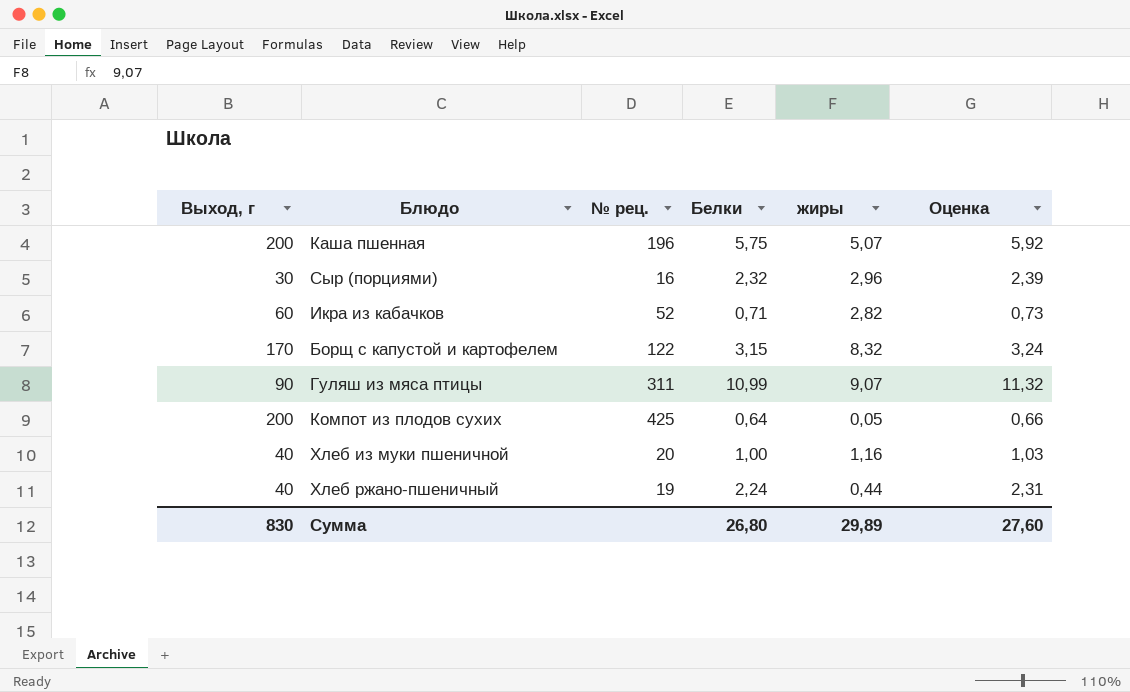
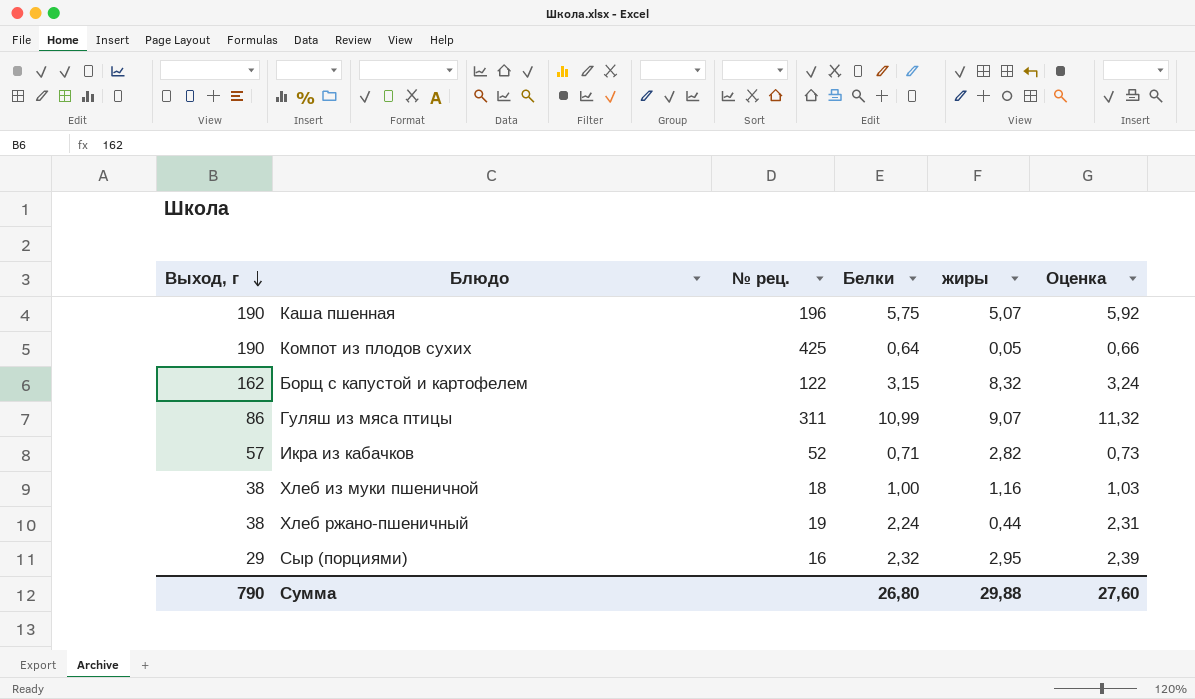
row order: none -> Выход, г descending
Каша пшенная | Выход, г: 200 -> 190
Компот из плодов сухих | Выход, г: 200 -> 190
Борщ с капустой и картофелем | Выход, г: 170 -> 162
Гуляш из мяса птицы | Выход, г: 90 -> 86
Икра из кабачков | Выход, г: 60 -> 57
Хлеб из муки пшеничной | Выход, г: 40 -> 38
Хлеб из муки пшеничной | № рец.: 20 -> 18
Хлеб ржано-пшеничный | Выход, г: 40 -> 38
Сыр (порциями) | Выход, г: 30 -> 29
Сыр (порциями) | жиры: 2,96 -> 2,95
Сумма | Выход, г: 830 -> 790
Сумма | жиры: 29,89 -> 29,88

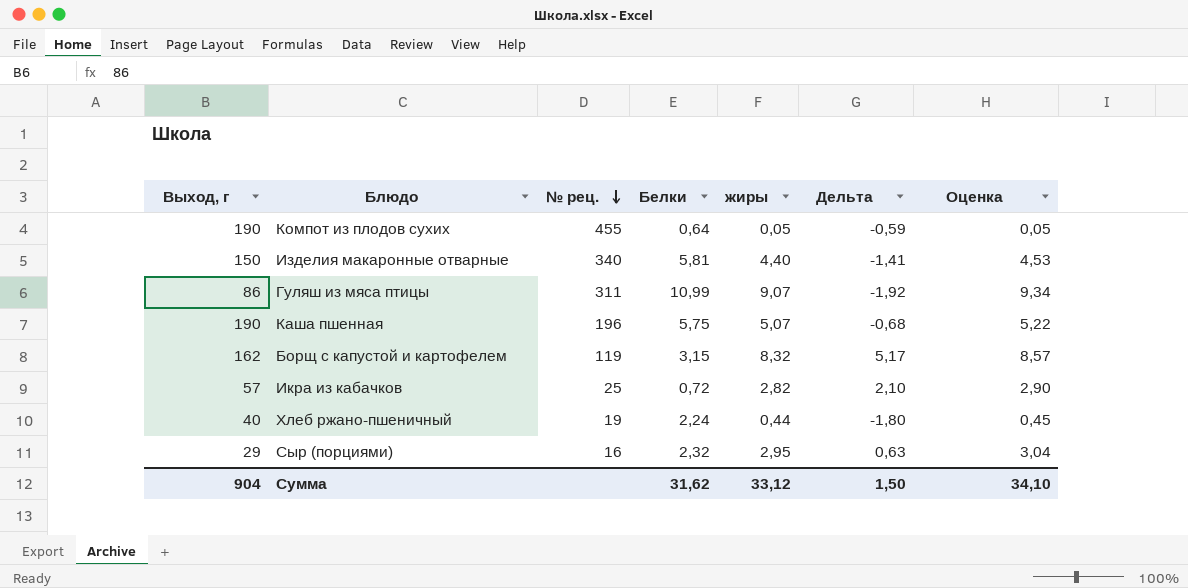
row order: Выход, г descending -> № рец. descending
column Дельта | formula: none -> [жиры] - [Белки]
column Оценка | formula: [Белки] * 1,03 -> [жиры] * 1,03
row Хлеб из муки пшеничной: 38 | 18 | 1,00 | 1,16 | 1,03 -> none
Компот из плодов сухих | № рец.: 425 -> 455
row Изделия макаронные отварные: none -> 150 | 340 | 5,81 | 4,40 | -1,41 | 4,53
Борщ с капустой и картофелем | № рец.: 122 -> 119
Икра из кабачков | № рец.: 52 -> 25
Икра из кабачков | Белки: 0,71 -> 0,72
Хлеб ржано-пшеничный | Выход, г: 38 -> 40
Сумма | Выход, г: 790 -> 904
Сумма | Белки: 26,80 -> 31,62
Сумма | жиры: 29,88 -> 33,12
Сумма | Оценка: 27,60 -> 34,10

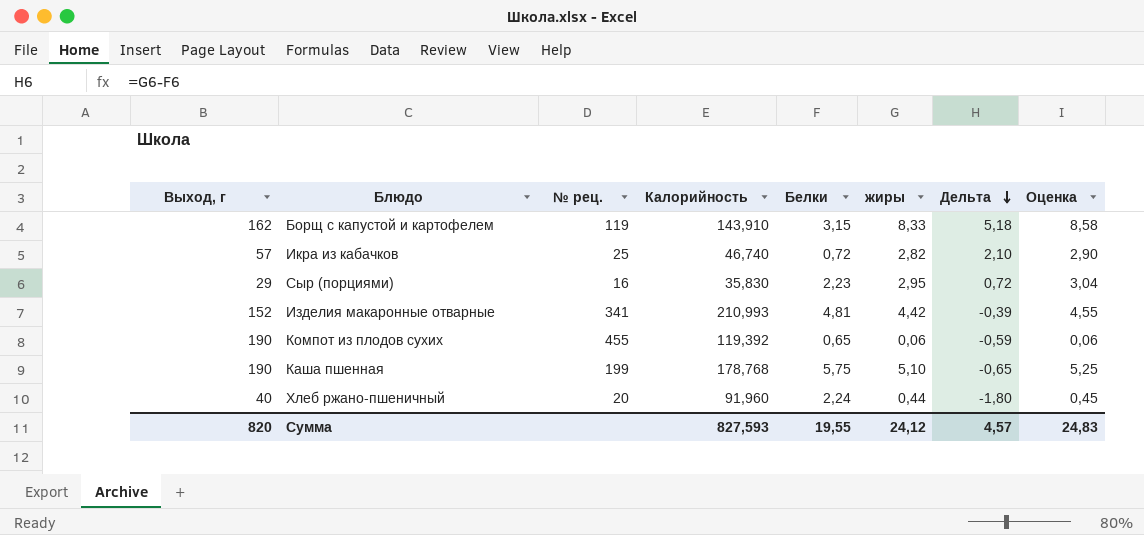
row order: № рец. descending -> Дельта descending
column Калорийность | position: none -> 4
row Гуляш из мяса птицы: 86 | 311 | 10,99 | 9,07 | -1,92 | 9,34 -> none
Борщ с капустой и картофелем | жиры: 8,32 -> 8,33
Борщ с капустой и картофелем | Дельта: 5,17 -> 5,18
Борщ с капустой и картофелем | Оценка: 8,57 -> 8,58
Сыр (порциями) | Белки: 2,32 -> 2,23
Сыр (порциями) | Дельта: 0,63 -> 0,72
Изделия макаронные отварные | Выход, г: 150 -> 152
Изделия макаронные отварные | № рец.: 340 -> 341
Изделия макаронные отварные | Белки: 5,81 -> 4,81
Изделия макаронные отварные | жиры: 4,40 -> 4,42
Изделия макаронные отварные | Дельта: -1,41 -> -0,39
Изделия макаронные отварные | Оценка: 4,53 -> 4,55
Компот из плодов сухих | Белки: 0,64 -> 0,65
Компот из плодов сухих | жиры: 0,05 -> 0,06
Компот из плодов сухих | Оценка: 0,05 -> 0,06
Каша пшенная | № рец.: 196 -> 199
Каша пшенная | жиры: 5,07 -> 5,10
Каша пшенная | Дельта: -0,68 -> -0,65
Каша пшенная | Оценка: 5,22 -> 5,25
Хлеб ржано-пшеничный | № рец.: 19 -> 20
Сумма | Выход, г: 904 -> 820
Сумма | Белки: 31,62 -> 19,55
Сумма | жиры: 33,12 -> 24,12
Сумма | Дельта: 1,50 -> 4,57
Сумма | Оценка: 34,10 -> 24,83

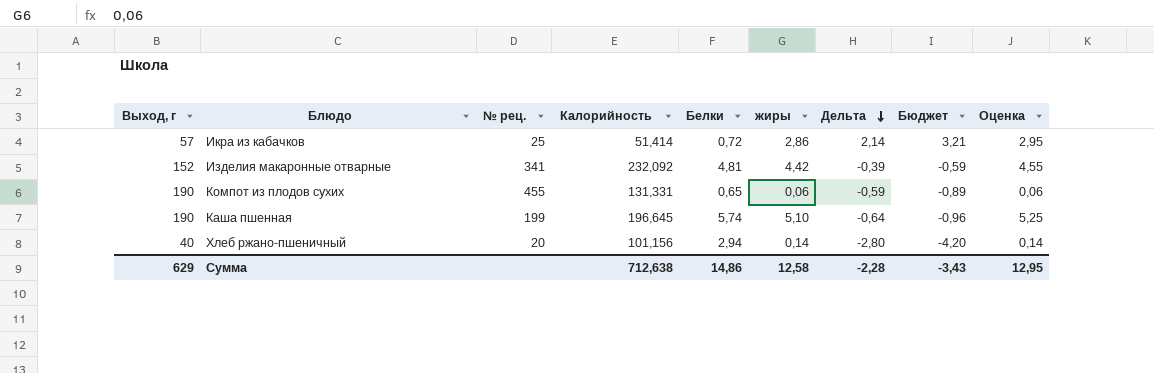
column Бюджет | formula: none -> [Дельта] * 1,5
row Борщ с капустой и картофелем: 162 | 119 | 143,910 | 3,15 | 8,33 | 5,18 | 8,58 -> none
row Сыр (порциями): 29 | 16 | 35,830 | 2,23 | 2,95 | 0,72 | 3,04 -> none
Икра из кабачков | Калорийность: 46,740 -> 51,414
Икра из кабачков | жиры: 2,82 -> 2,86
Икра из кабачков | Дельта: 2,10 -> 2,14
Икра из кабачков | Оценка: 2,90 -> 2,95
Изделия макаронные отварные | Калорийность: 210,993 -> 232,092
Компот из плодов сухих | Калорийность: 119,392 -> 131,331
Каша пшенная | Калорийность: 178,768 -> 196,645
Каша пшенная | Белки: 5,75 -> 5,74
Каша пшенная | Дельта: -0,65 -> -0,64
Хлеб ржано-пшеничный | Калорийность: 91,960 -> 101,156
Хлеб ржано-пшеничный | Белки: 2,24 -> 2,94
Хлеб ржано-пшеничный | жиры: 0,44 -> 0,14
Хлеб ржано-пшеничный | Дельта: -1,80 -> -2,80
Хлеб ржано-пшеничный | Оценка: 0,45 -> 0,14
Сумма | Выход, г: 820 -> 629
Сумма | Калорийность: 827,593 -> 712,638
Сумма | Белки: 19,55 -> 14,86
Сумма | жиры: 24,12 -> 12,58
Сумма | Дельта: 4,57 -> -2,28
Сумма | Оценка: 24,83 -> 12,95

